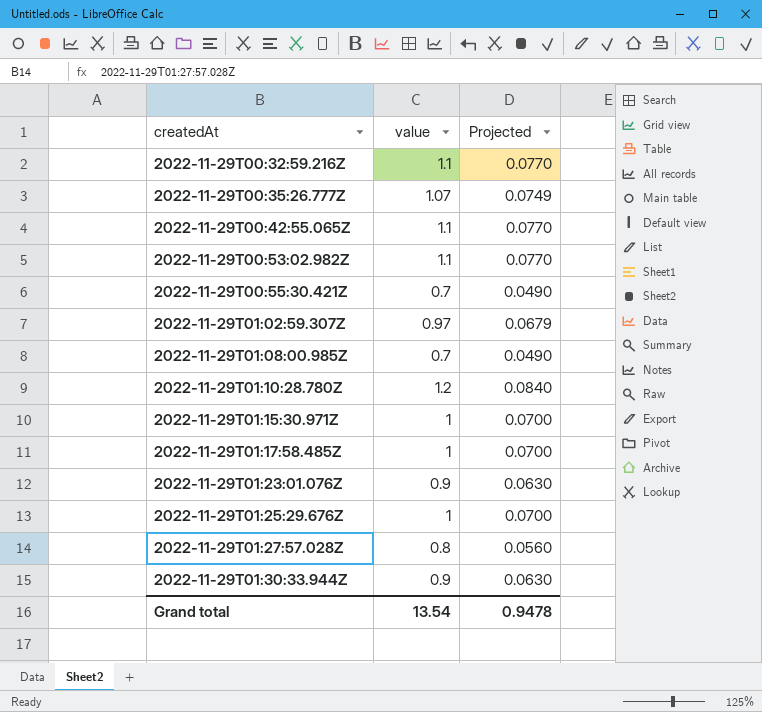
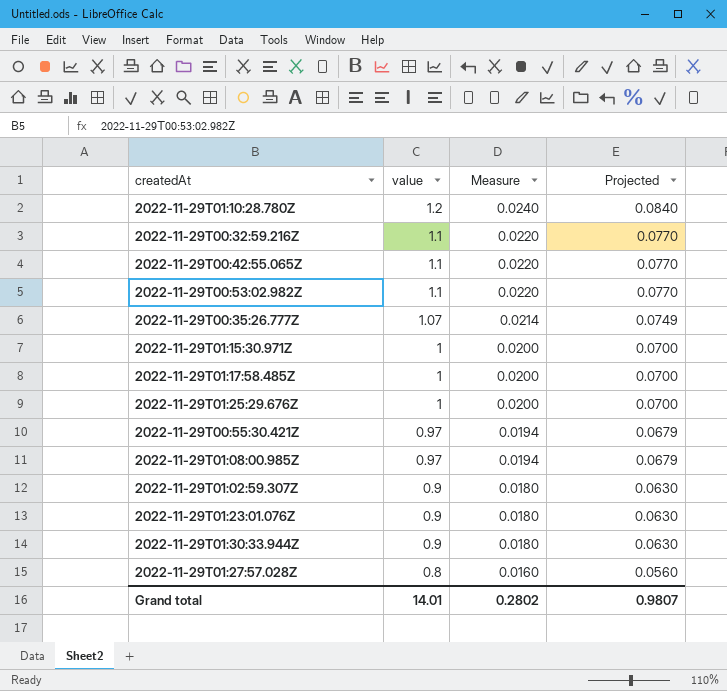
row order: createdAt ascending -> value descending
column Measure | formula: none -> [value] * 0.02
2022-11-29T00:55:30.421Z | value: 0.7 -> 0.97
2022-11-29T00:55:30.421Z | Projected: 0.0490 -> 0.0679
2022-11-29T01:08:00.985Z | value: 0.7 -> 0.97
2022-11-29T01:08:00.985Z | Projected: 0.0490 -> 0.0679
2022-11-29T01:02:59.307Z | value: 0.97 -> 0.9
2022-11-29T01:02:59.307Z | Projected: 0.0679 -> 0.0630
Grand total | value: 13.54 -> 14.01
Grand total | Projected: 0.9478 -> 0.9807

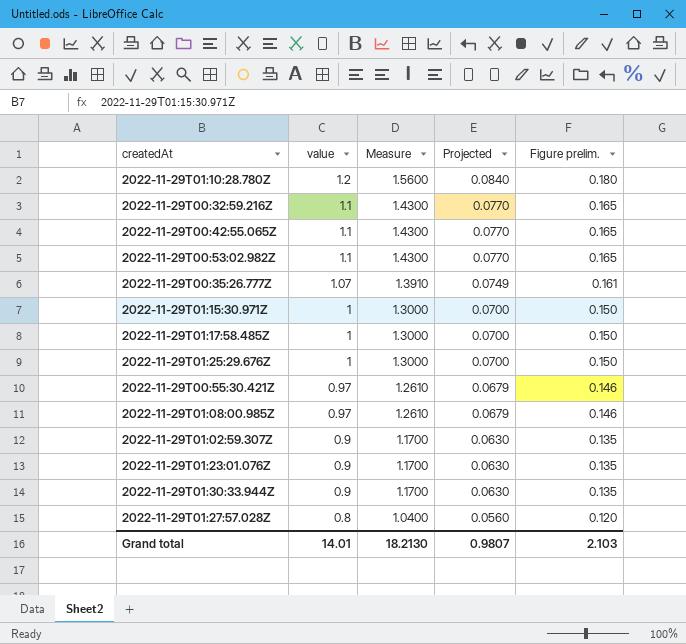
column Measure | formula: [value] * 0.02 -> [value] * 1.3
column Figure prelim. | formula: none -> [value] * 0.15
Grand total | Measure: 0.2802 -> 18.2130

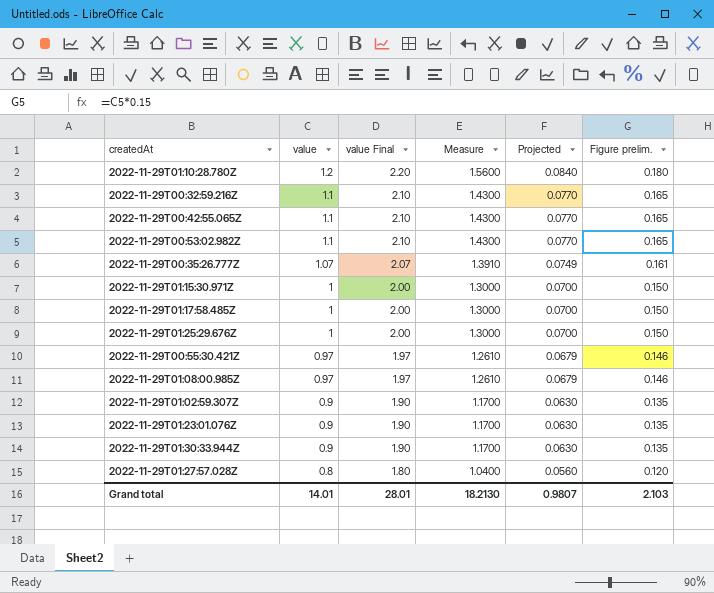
column value Final | formula: none -> [value] + 1

